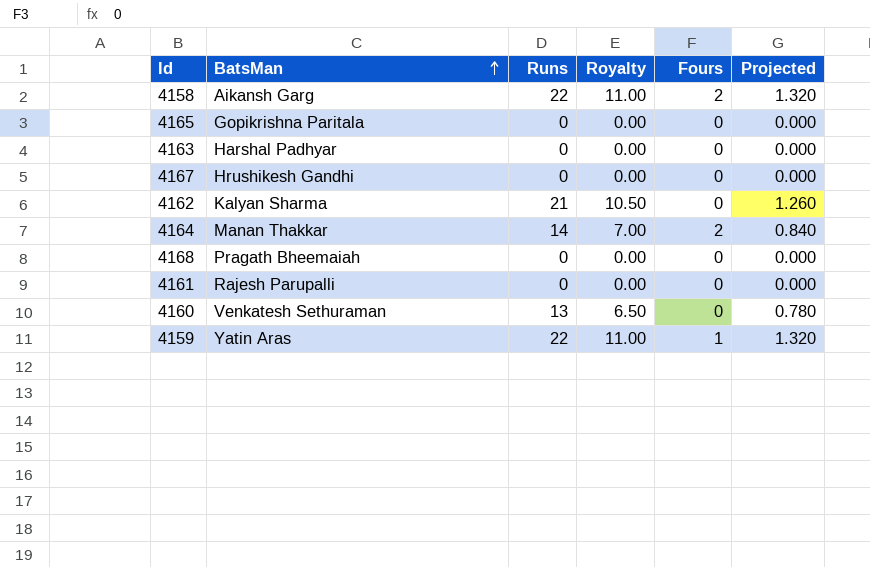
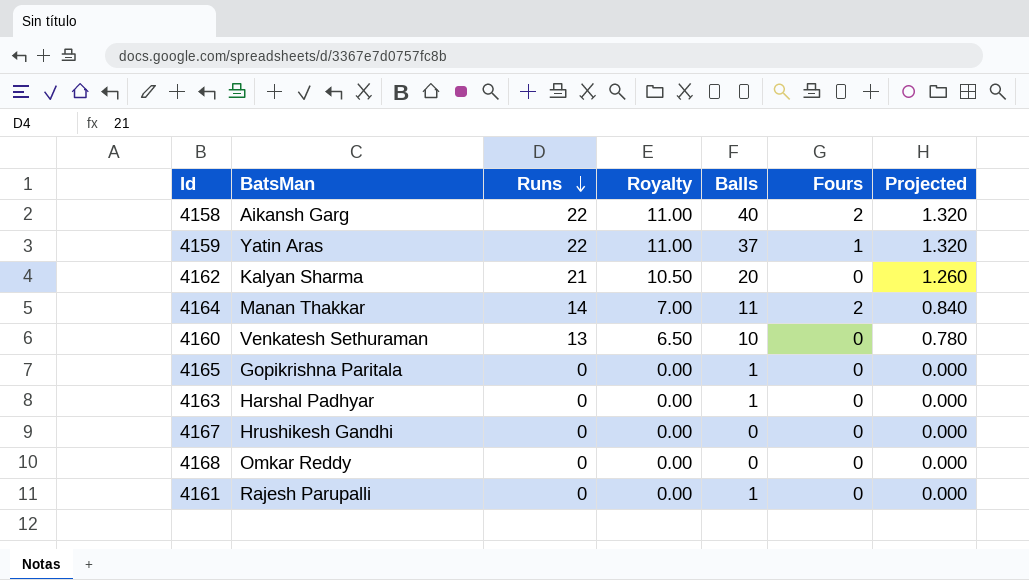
row order: BatsMan ascending -> Runs descending
column Balls | position: none -> 5
4168 | BatsMan: Pragath Bheemaiah -> Omkar Reddy

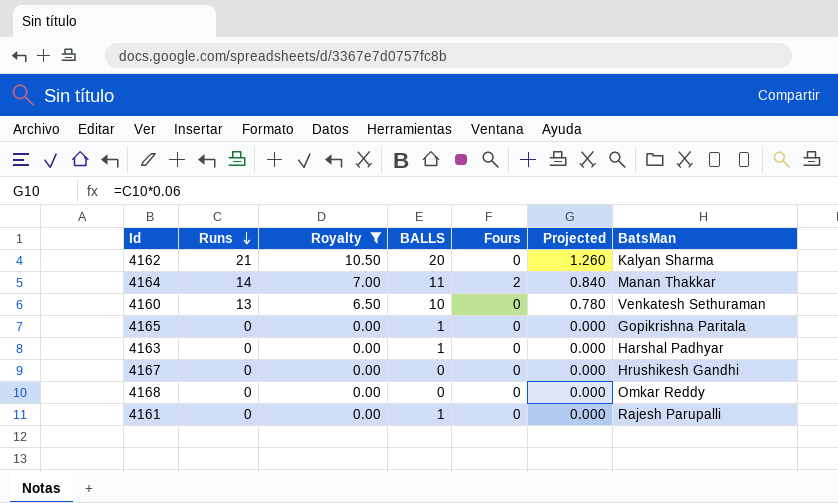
filter: none -> Royalty != 11.00
column name: Balls -> BALLS
column BatsMan | position: 2 -> 7

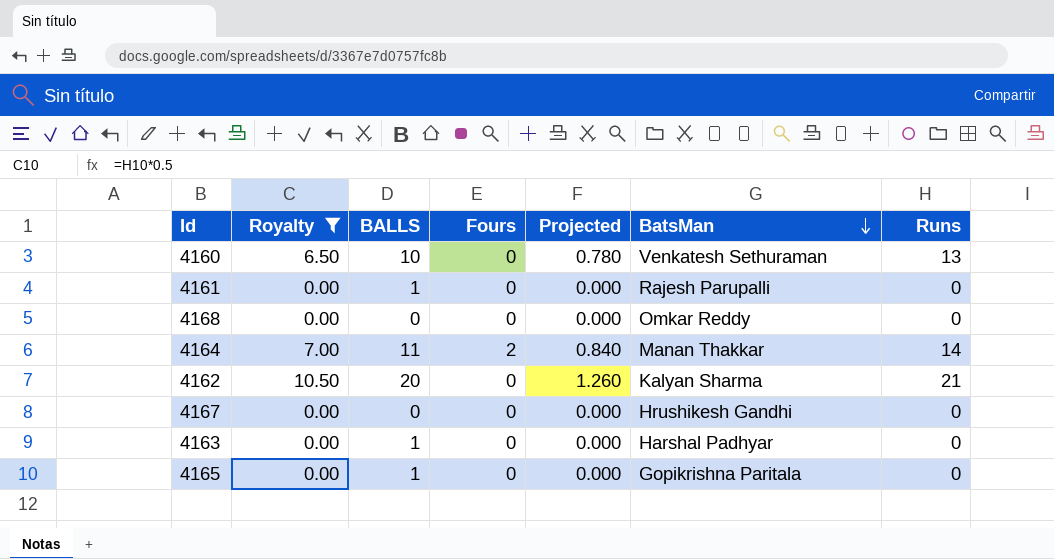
row order: Runs descending -> BatsMan descending
column Runs | position: 2 -> 7

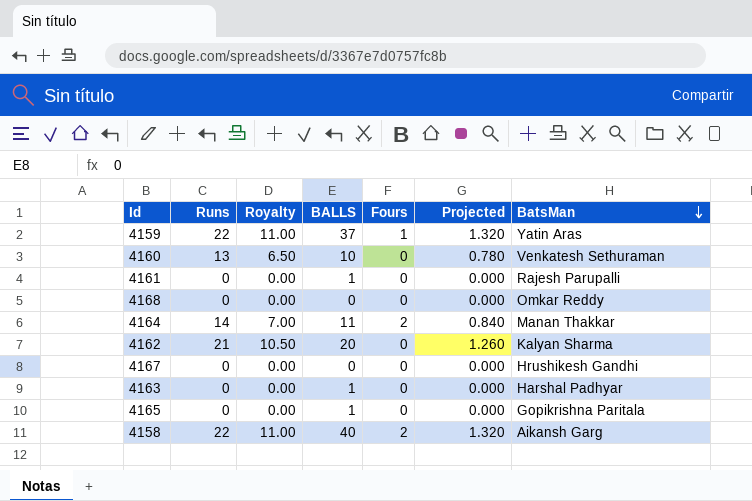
filter: Royalty != 11.00 -> none
column Runs | position: 7 -> 2

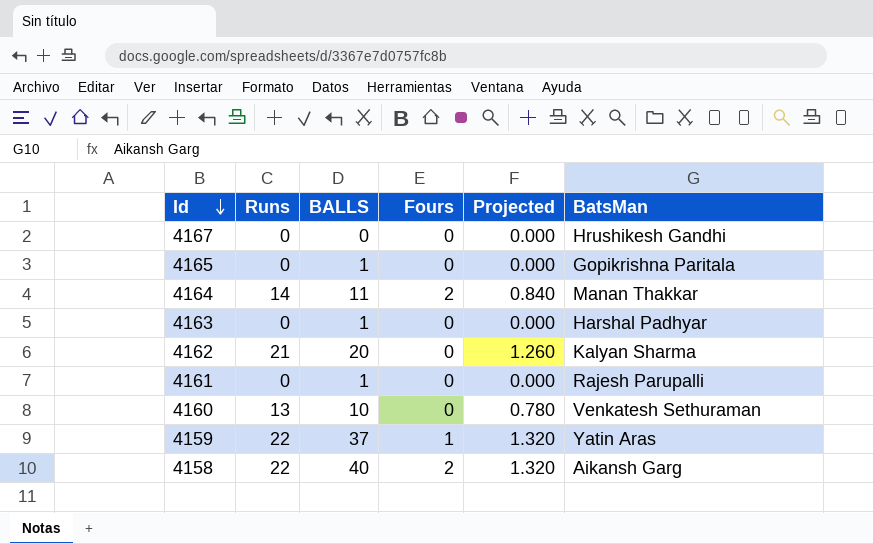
row order: BatsMan descending -> Id descending
column Royalty | formula: [Runs] * 0.5 -> none
row 4168: 0 | 0.00 | 0 | 0 | 0.000 | Omkar Reddy -> none

